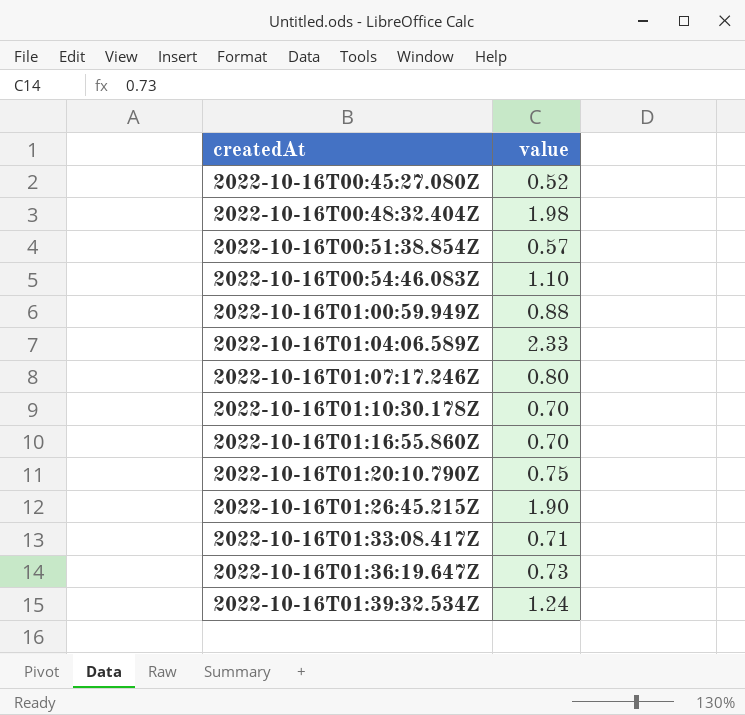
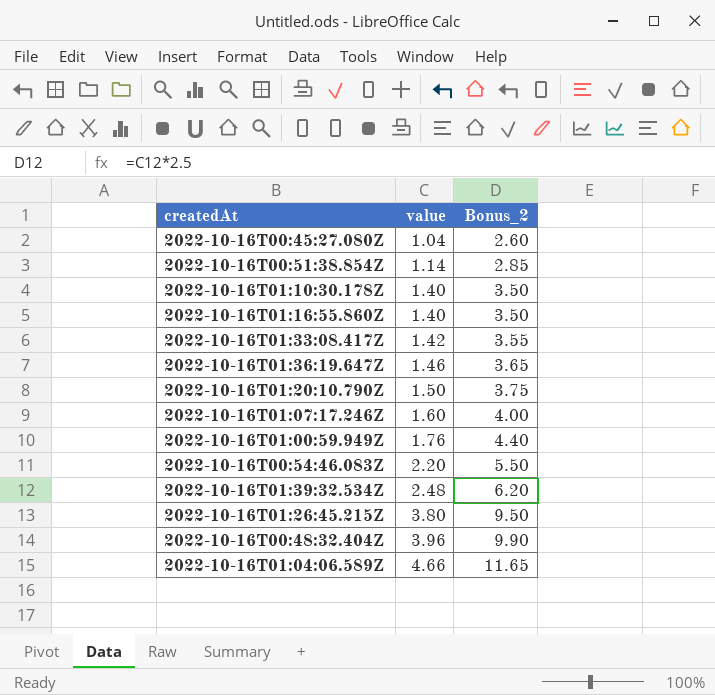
row order: createdAt ascending -> value ascending
column Bonus_2 | formula: none -> [value] * 2.5
2022-10-16T00:45:27.080Z | value: 0.52 -> 1.04
2022-10-16T00:51:38.854Z | value: 0.57 -> 1.14
2022-10-16T01:10:30.178Z | value: 0.70 -> 1.40
2022-10-16T01:16:55.860Z | value: 0.70 -> 1.40
2022-10-16T01:33:08.417Z | value: 0.71 -> 1.42
2022-10-16T01:36:19.647Z | value: 0.73 -> 1.46
2022-10-16T01:20:10.790Z | value: 0.75 -> 1.50
2022-10-16T01:07:17.246Z | value: 0.80 -> 1.60
2022-10-16T01:00:59.949Z | value: 0.88 -> 1.76
2022-10-16T00:54:46.083Z | value: 1.10 -> 2.20
2022-10-16T01:39:32.534Z | value: 1.24 -> 2.48
2022-10-16T01:26:45.215Z | value: 1.90 -> 3.80
2022-10-16T00:48:32.404Z | value: 1.98 -> 3.96
2022-10-16T01:04:06.589Z | value: 2.33 -> 4.66

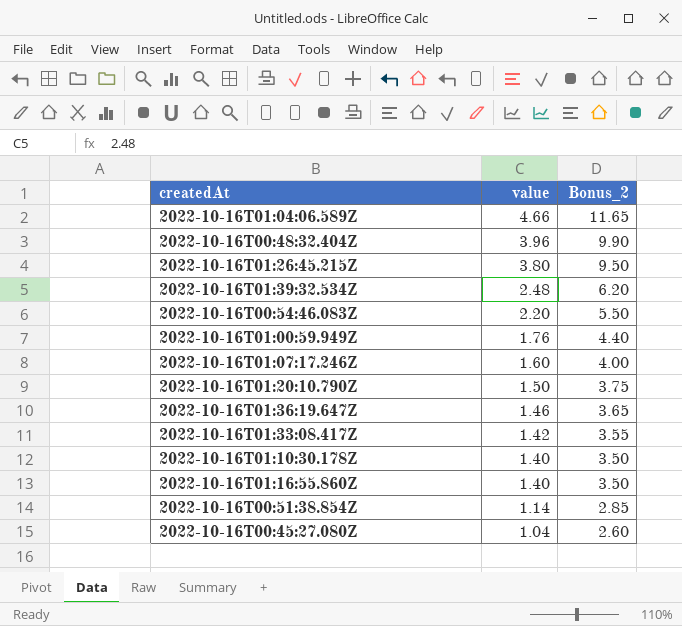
row order: value ascending -> value descending

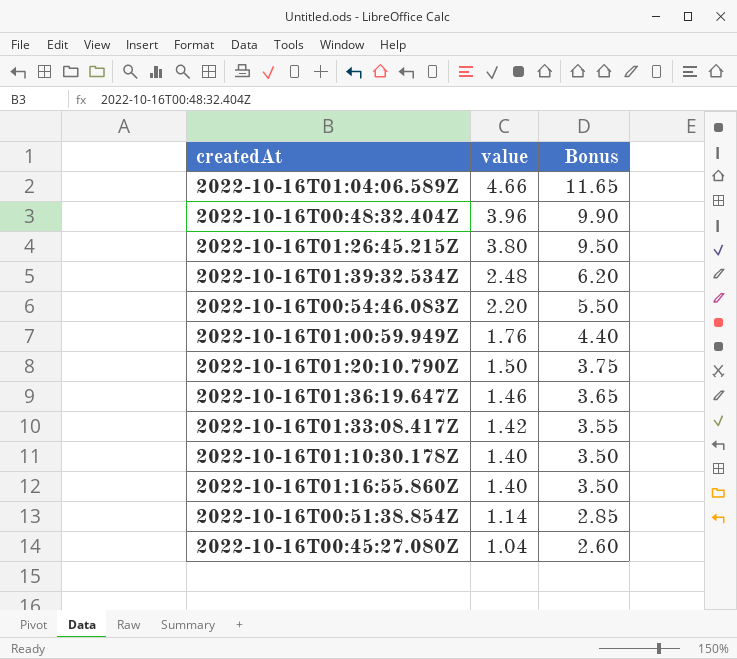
column name: Bonus_2 -> Bonus
row 2022-10-16T01:07:17.246Z: 1.60 | 4.00 -> none

